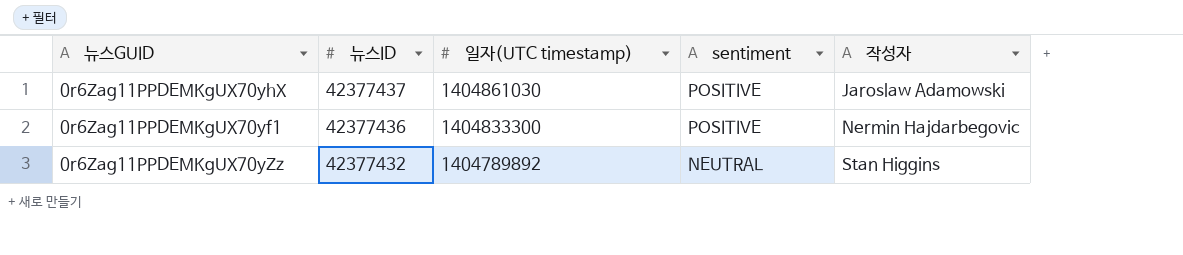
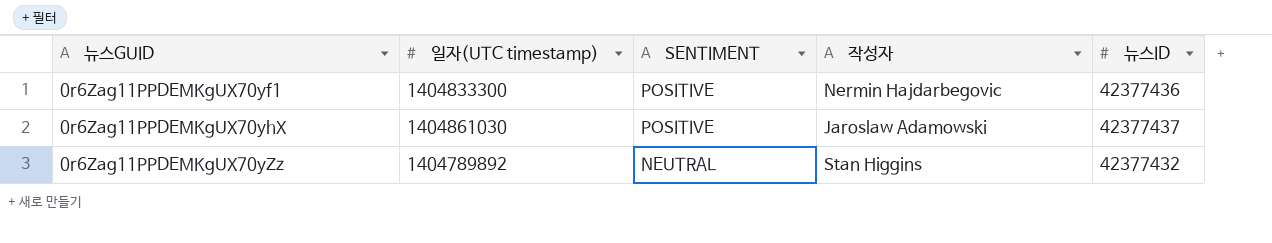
row order: 뉴스ID descending -> 뉴스GUID ascending
column name: sentiment -> SENTIMENT
column 뉴스ID | position: 2 -> 5

